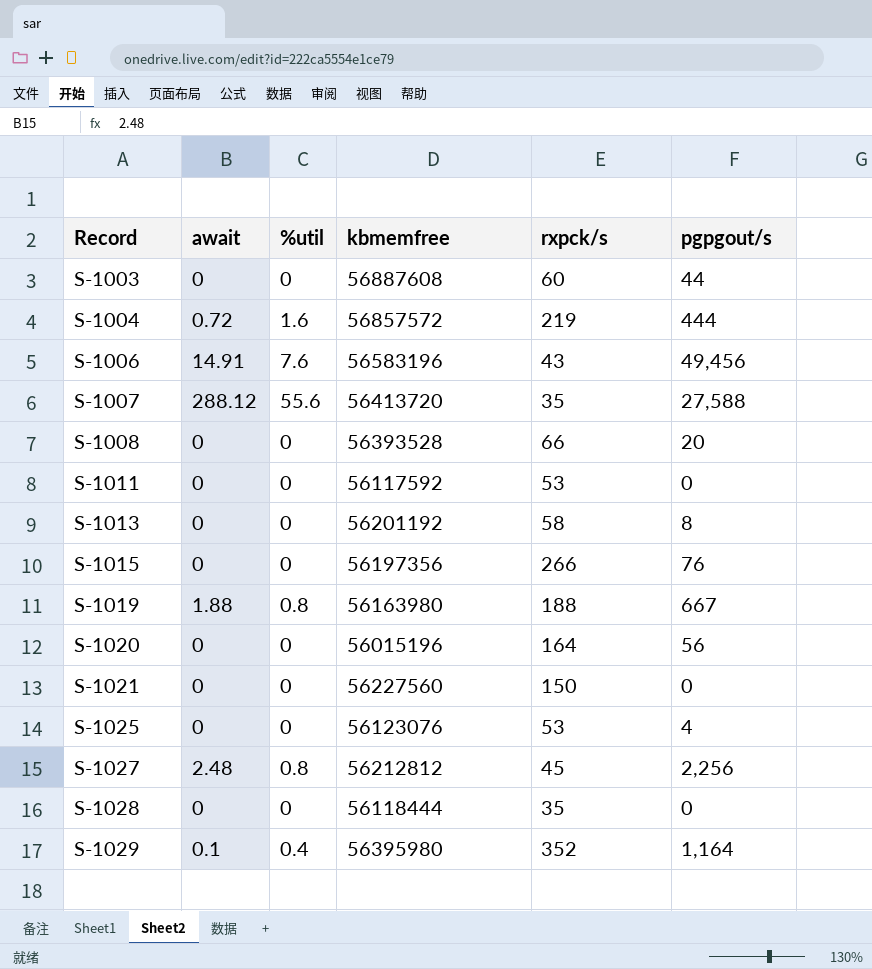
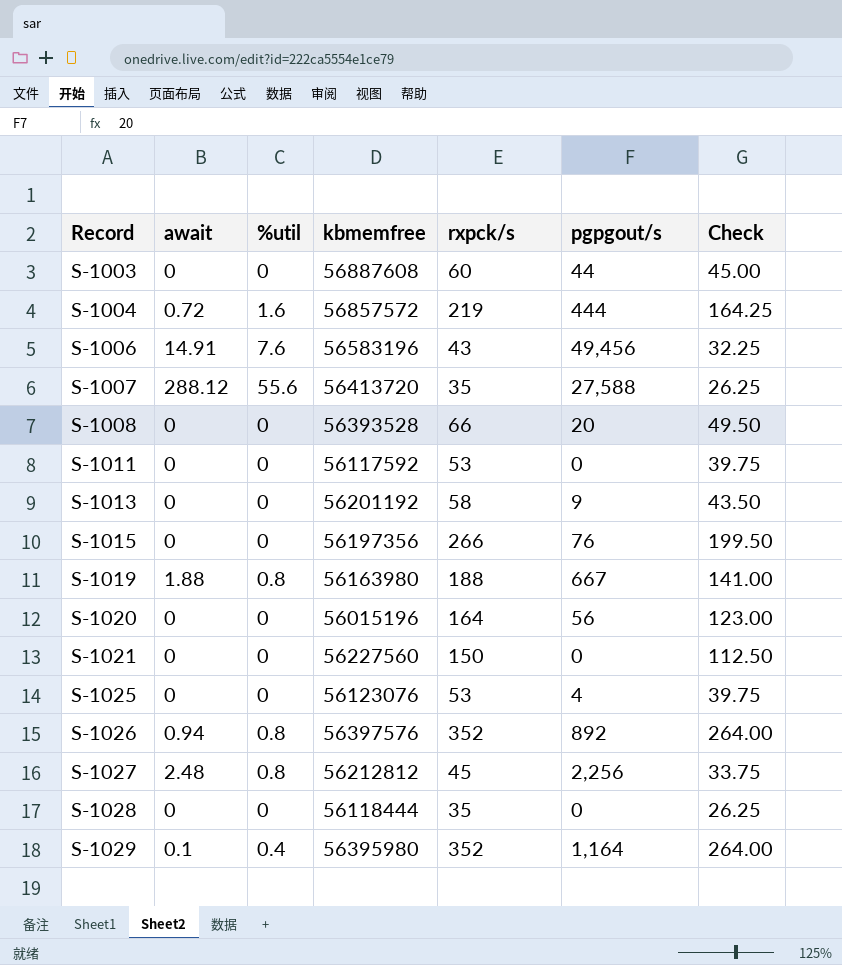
column Check | formula: none -> [rxpck/s] * 0.75
S-1013 | pgpgout/s: 8 -> 9
row S-1026: none -> 0.94 | 0.8 | 56397576 | 352 | 892 | 264.00

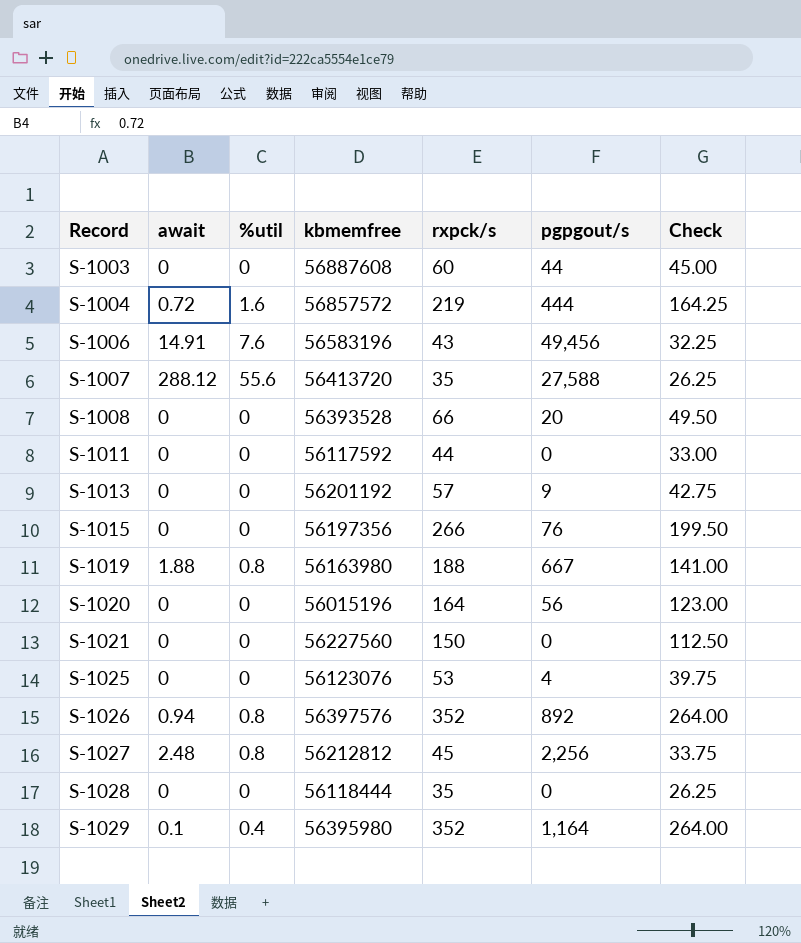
S-1011 | rxpck/s: 53 -> 44
S-1011 | Check: 39.75 -> 33.00
S-1013 | rxpck/s: 58 -> 57
S-1013 | Check: 43.50 -> 42.75

